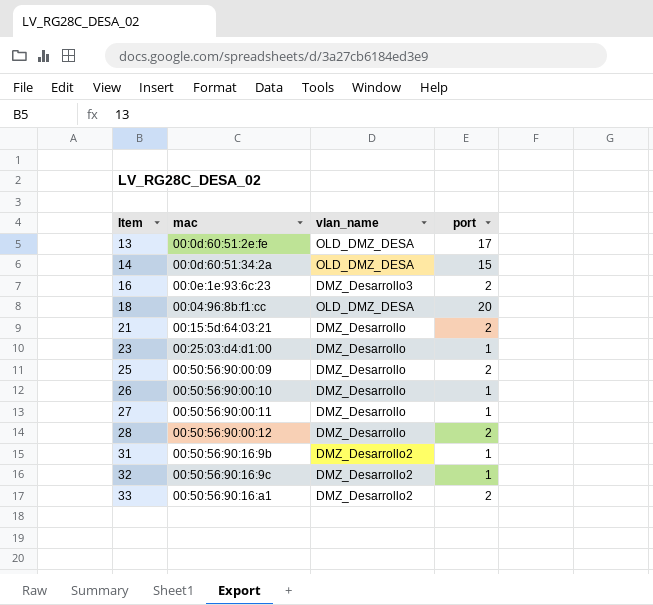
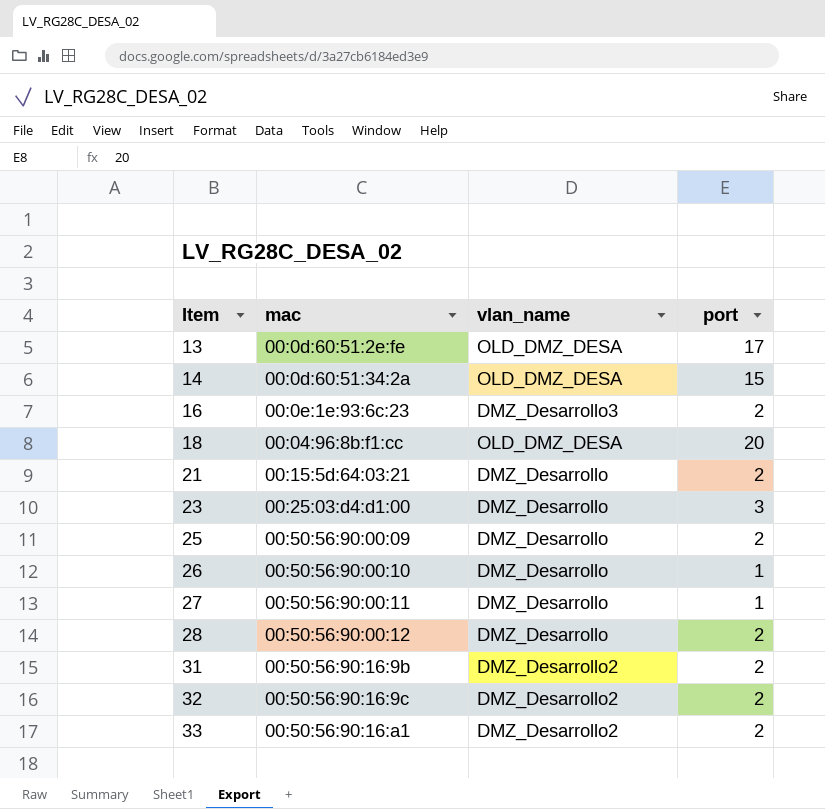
23 | port: 1 -> 3
31 | port: 1 -> 2
32 | port: 1 -> 2

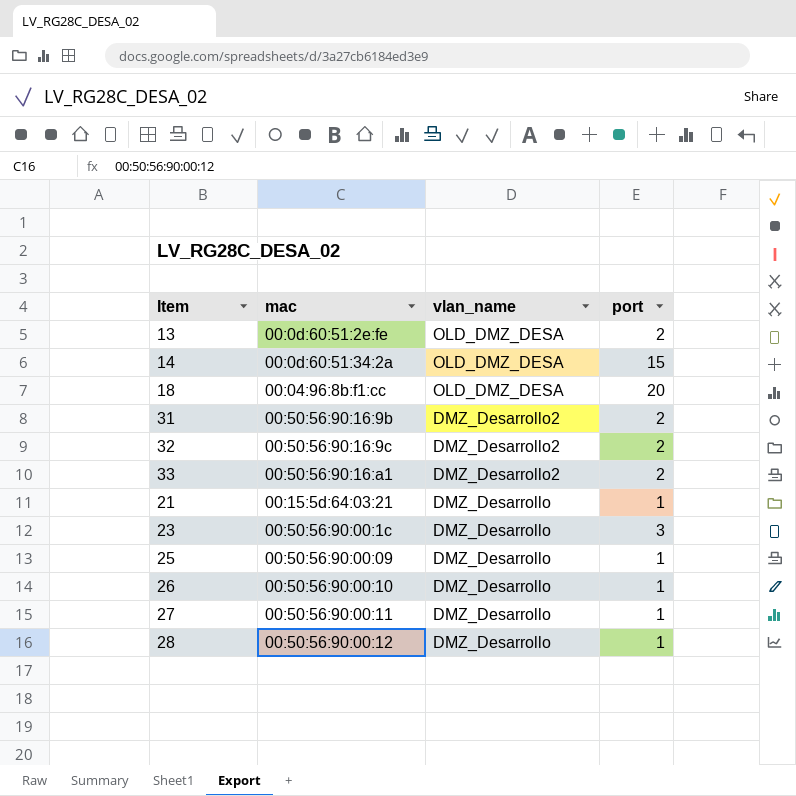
row order: Item ascending -> vlan_name descending
row 16: 00:0e:1e:93:6c:23 | DMZ_Desarrollo3 | 2 -> none
13 | port: 17 -> 2
21 | port: 2 -> 1
23 | mac: 00:25:03:d4:d1:00 -> 00:50:56:90:00:1c
25 | port: 2 -> 1
28 | port: 2 -> 1

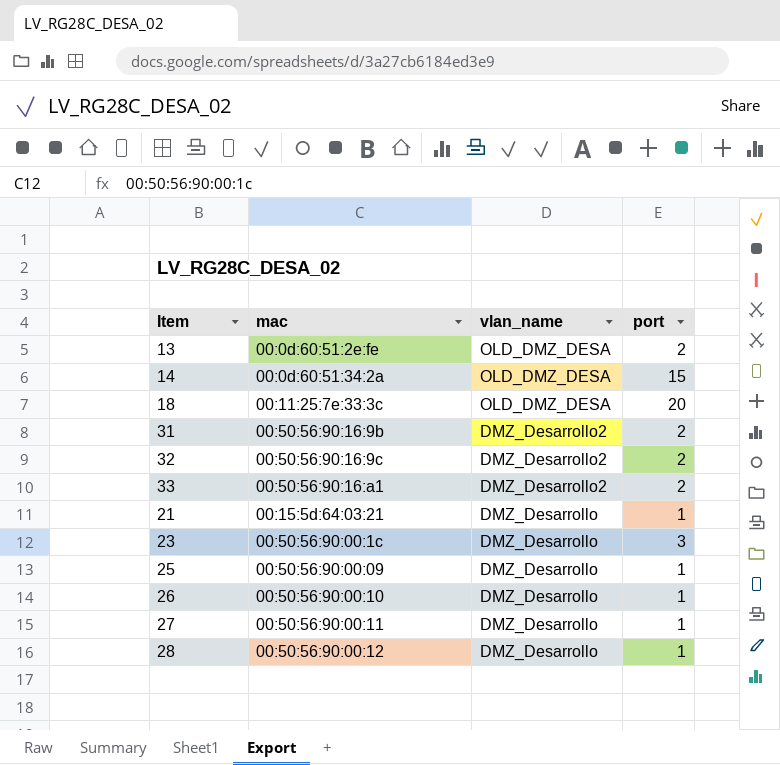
18 | mac: 00:04:96:8b:f1:cc -> 00:11:25:7e:33:3c

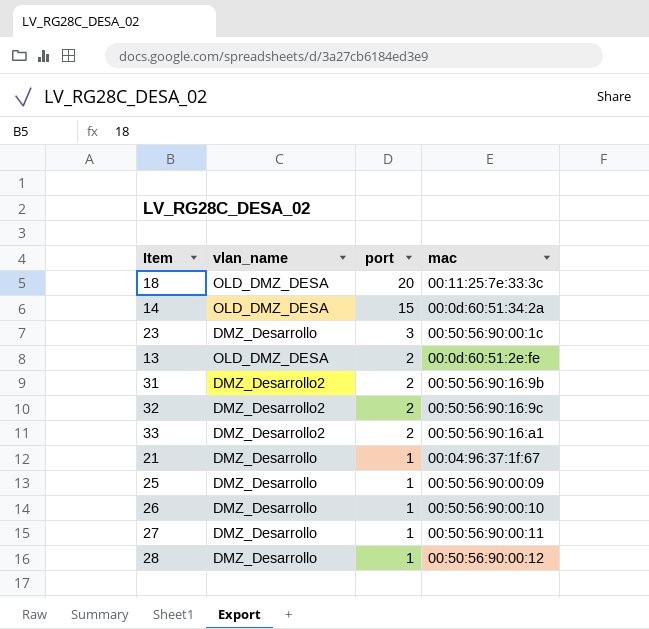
row order: vlan_name descending -> port descending
column mac | position: 2 -> 4
21 | mac: 00:15:5d:64:03:21 -> 00:04:96:37:1f:67

